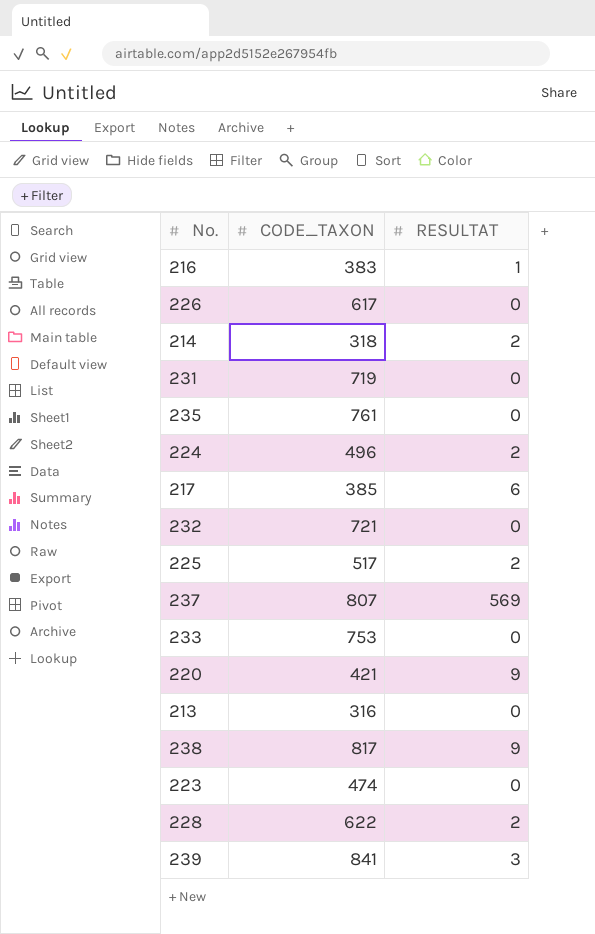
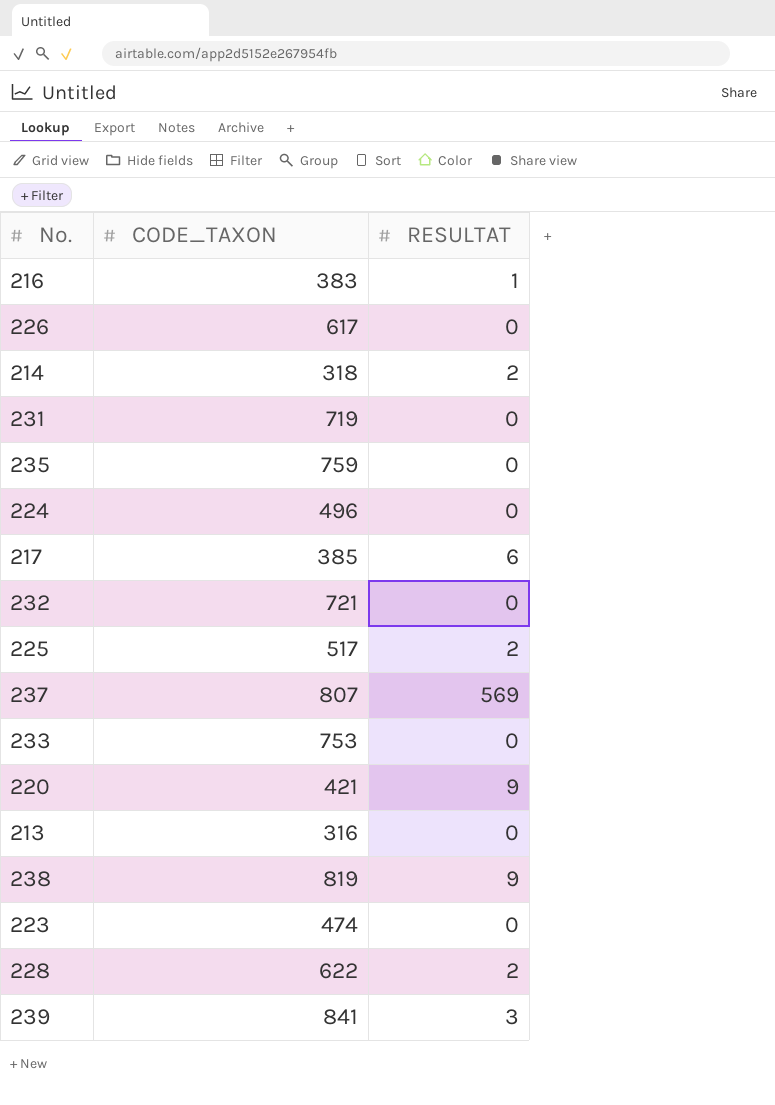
235 | CODE_TAXON: 761 -> 759
224 | RESULTAT: 2 -> 0
238 | CODE_TAXON: 817 -> 819

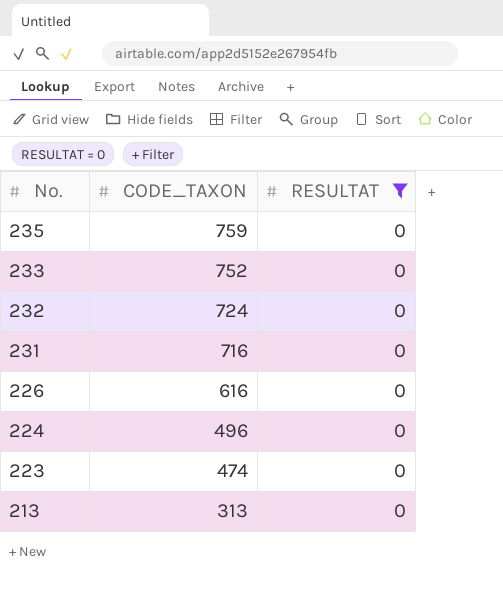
filter: none -> RESULTAT = 0
row order: none -> No. descending
233 | CODE_TAXON: 753 -> 752
232 | CODE_TAXON: 721 -> 724
231 | CODE_TAXON: 719 -> 716
226 | CODE_TAXON: 617 -> 616
213 | CODE_TAXON: 316 -> 313

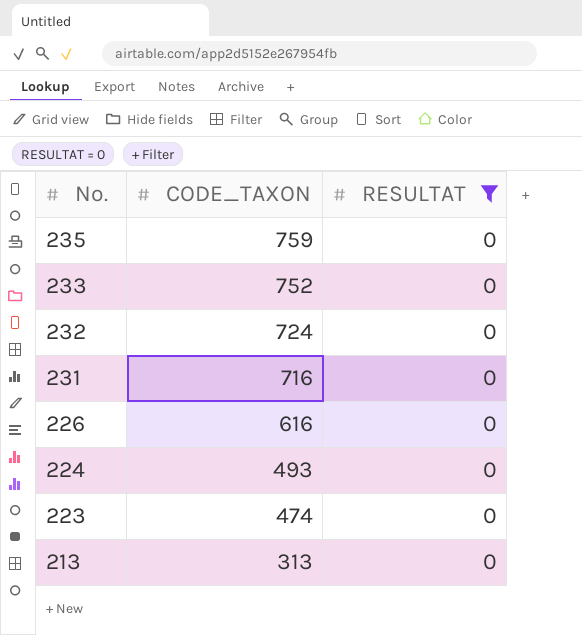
224 | CODE_TAXON: 496 -> 493

